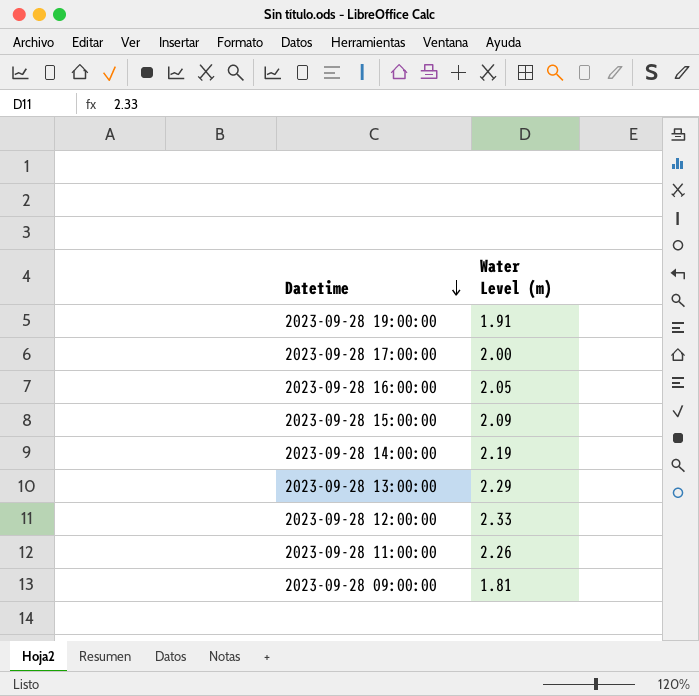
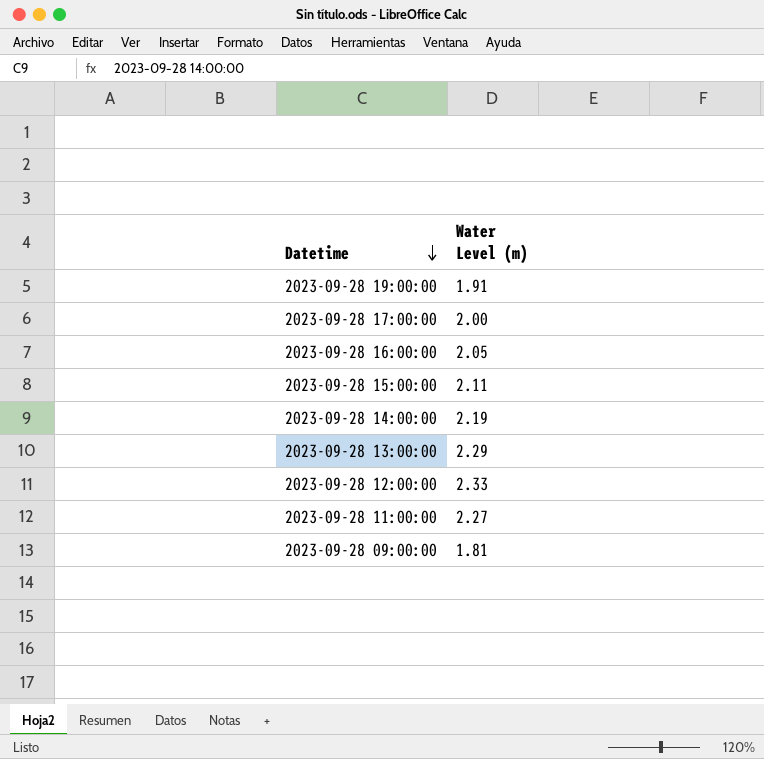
2023-09-28 15:00:00 | Water Level (m): 2.09 -> 2.11
2023-09-28 11:00:00 | Water Level (m): 2.26 -> 2.27

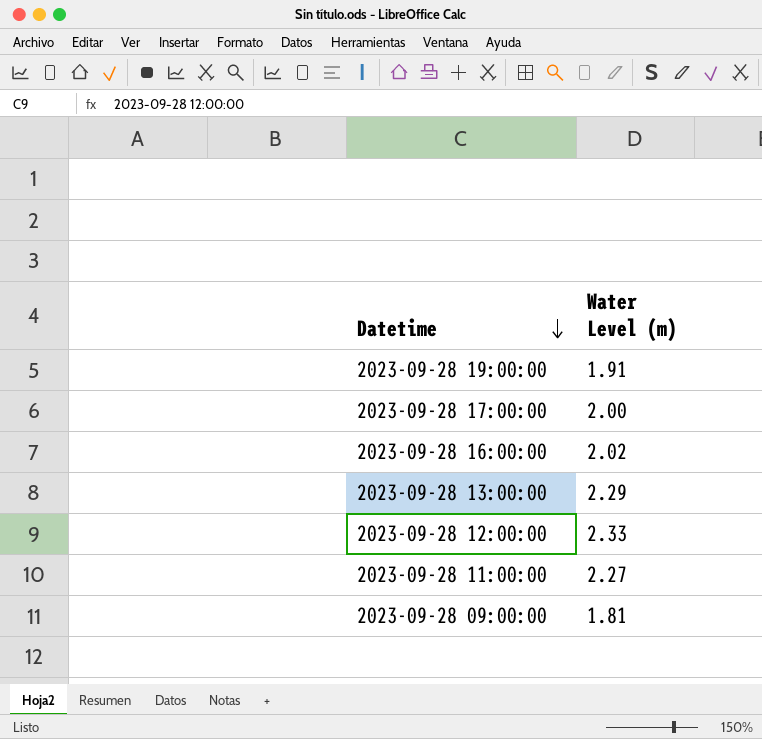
row 2023-09-28 15:00:00: 2.11 -> none
row 2023-09-28 14:00:00: 2.19 -> none
2023-09-28 16:00:00 | Water Level (m): 2.05 -> 2.02

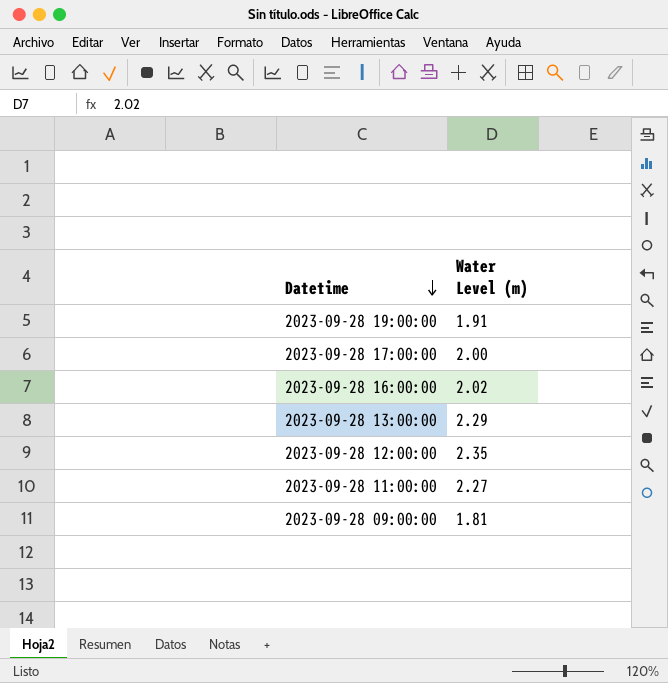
2023-09-28 12:00:00 | Water Level (m): 2.33 -> 2.35

